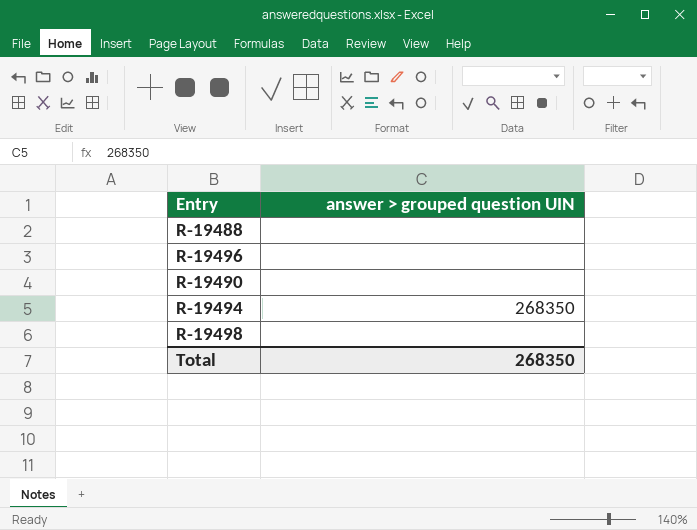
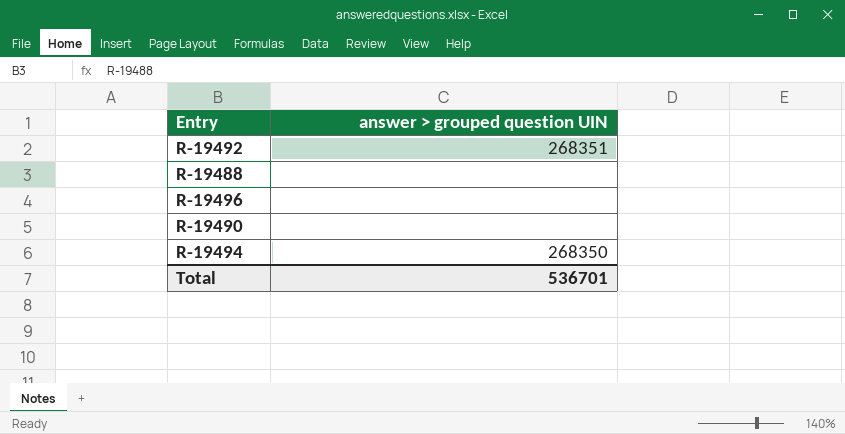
row R-19498: none -> none
row R-19492: none -> 268351
Total | answer > grouped question UIN: 268350 -> 536701

